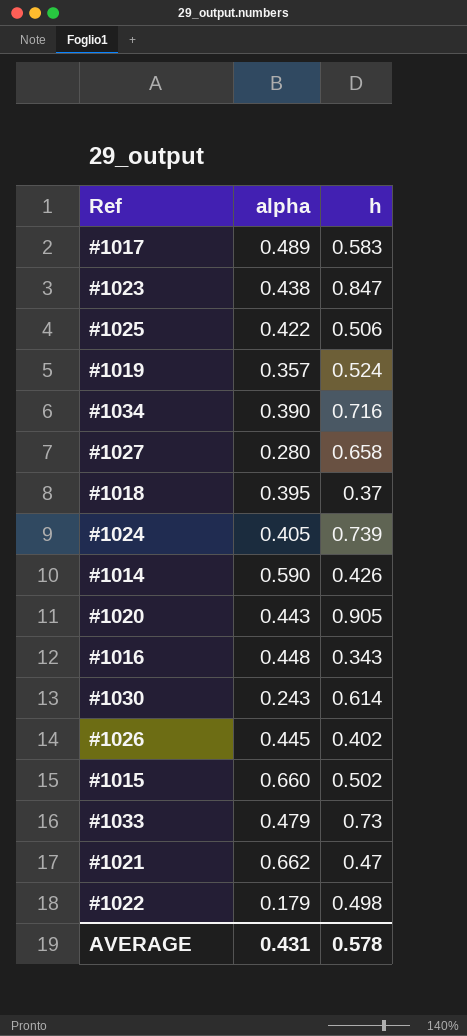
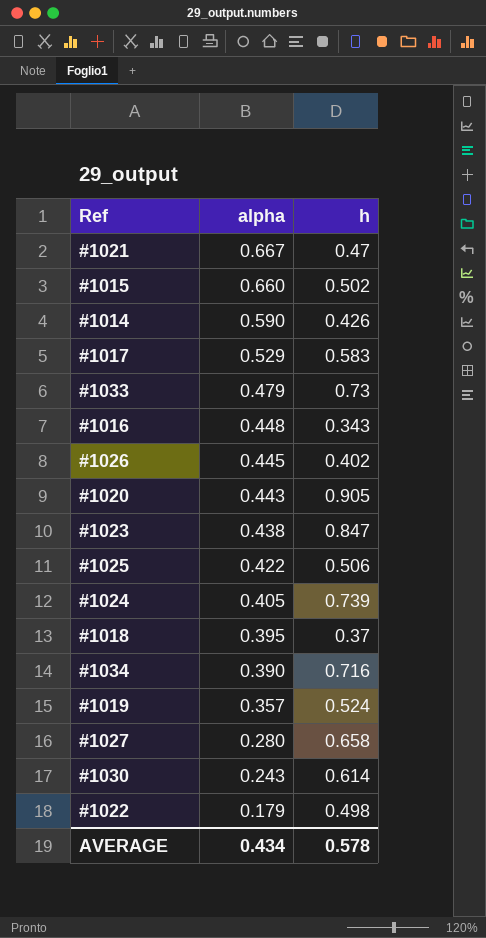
row order: none -> alpha descending
#1021 | alpha: 0.662 -> 0.667
#1017 | alpha: 0.489 -> 0.529
AVERAGE | alpha: 0.431 -> 0.434

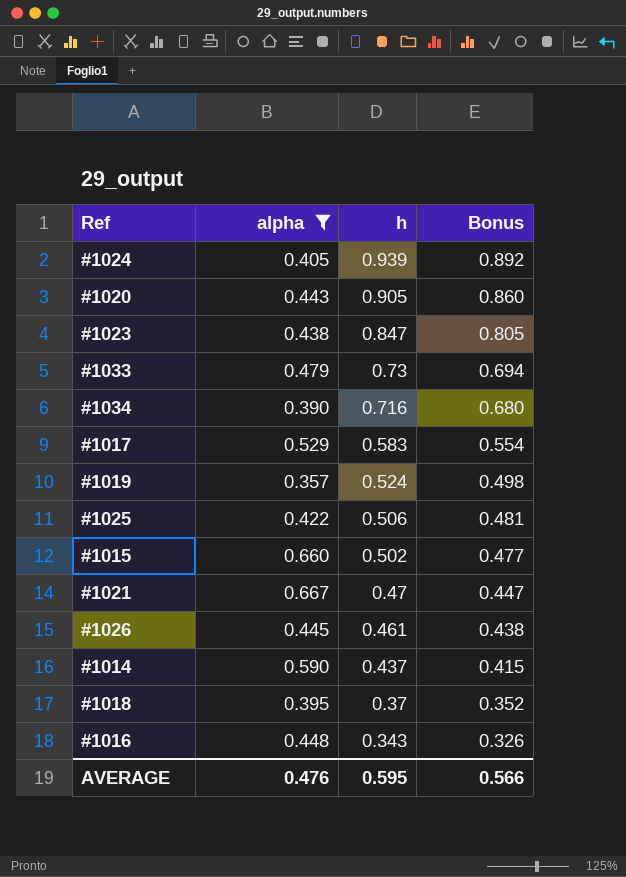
filter: none -> alpha >= 0.357
row order: alpha descending -> h descending
column Bonus | formula: none -> [h] * 0.95
#1024 | h: 0.739 -> 0.939
#1026 | h: 0.402 -> 0.461
#1014 | h: 0.426 -> 0.437
AVERAGE | alpha: 0.434 -> 0.476
AVERAGE | h: 0.578 -> 0.595

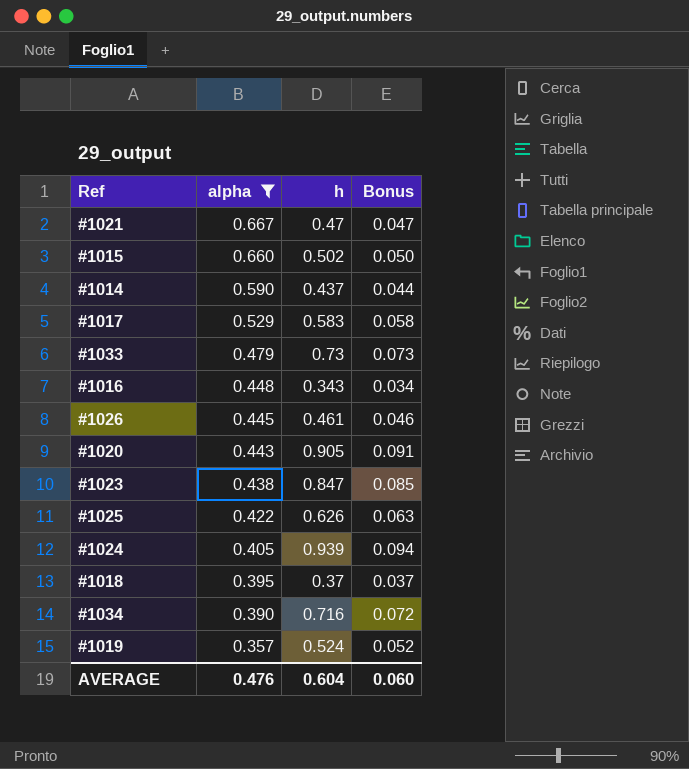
row order: h descending -> alpha descending
column Bonus | formula: [h] * 0.95 -> [h] * 0.1
#1025 | h: 0.506 -> 0.626
AVERAGE | h: 0.595 -> 0.604
AVERAGE | Bonus: 0.566 -> 0.060

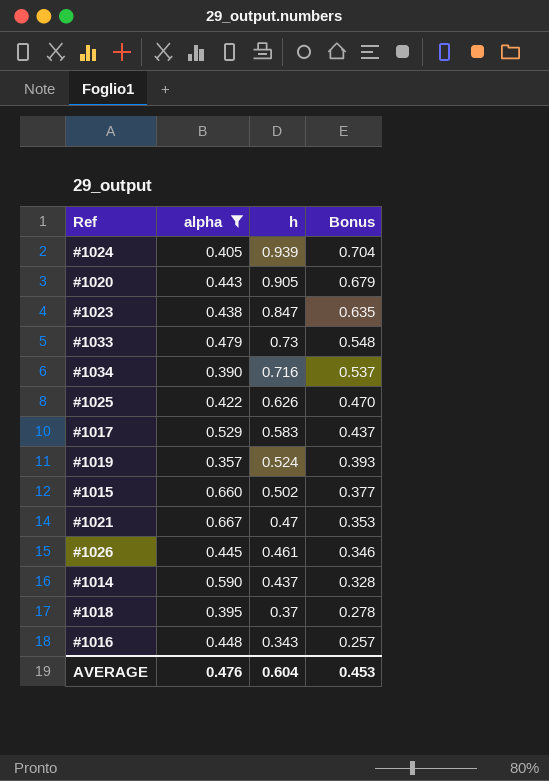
row order: alpha descending -> h descending
column Bonus | formula: [h] * 0.1 -> [h] * 0.75
AVERAGE | Bonus: 0.060 -> 0.453

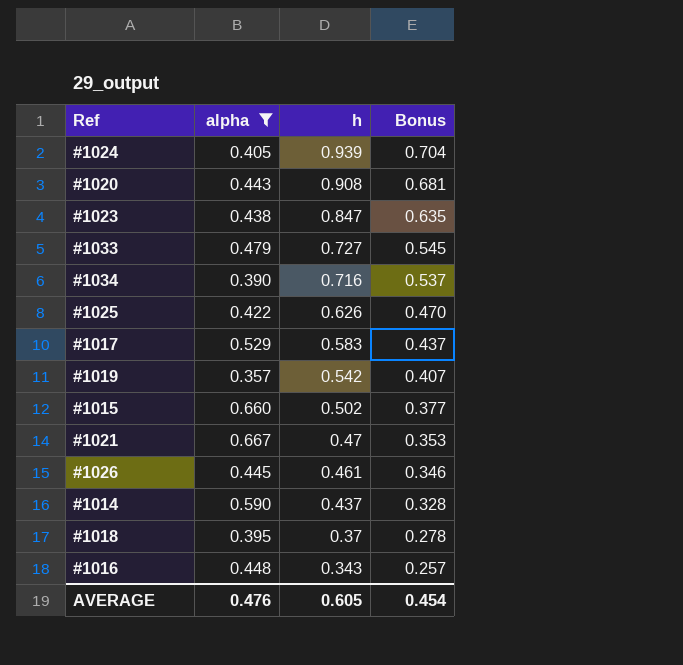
#1020 | h: 0.905 -> 0.908
#1020 | Bonus: 0.679 -> 0.681
#1033 | h: 0.73 -> 0.727
#1033 | Bonus: 0.548 -> 0.545
#1019 | h: 0.524 -> 0.542
#1019 | Bonus: 0.393 -> 0.407
AVERAGE | h: 0.604 -> 0.605
AVERAGE | Bonus: 0.453 -> 0.454

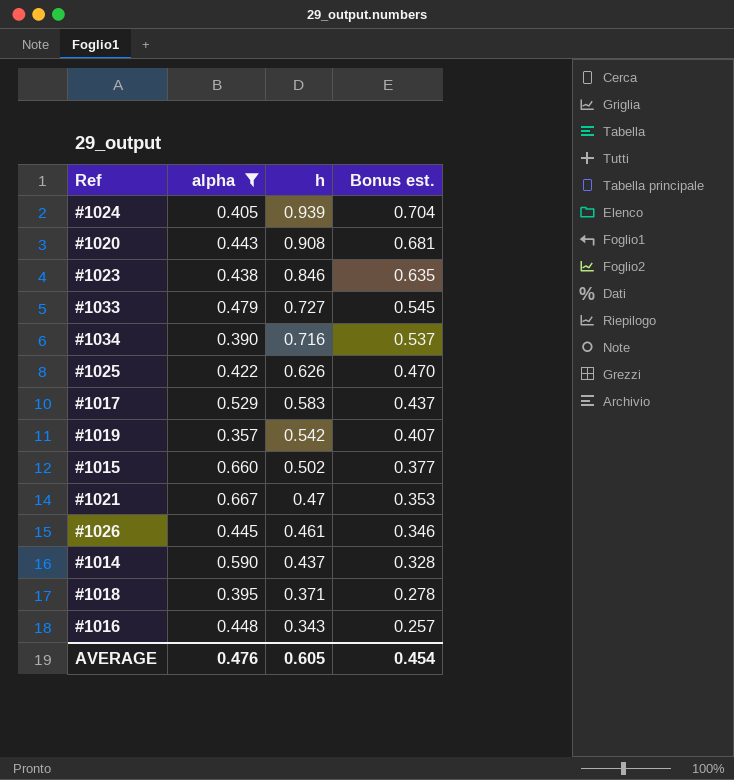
column name: Bonus -> Bonus est.
#1023 | h: 0.847 -> 0.846
#1018 | h: 0.37 -> 0.371

